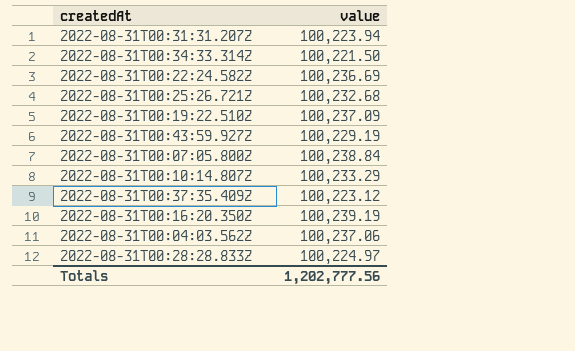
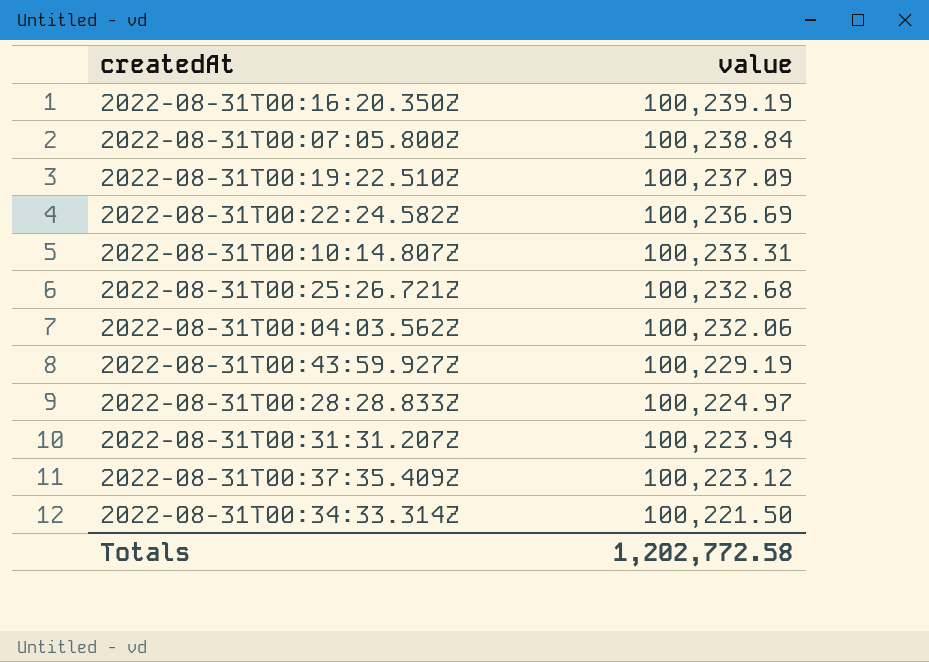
row order: none -> value descending
2022-08-31T00:10:14.807Z | value: 100,233.29 -> 100,233.31
2022-08-31T00:04:03.562Z | value: 100,237.06 -> 100,232.06
Totals | value: 1,202,777.56 -> 1,202,772.58

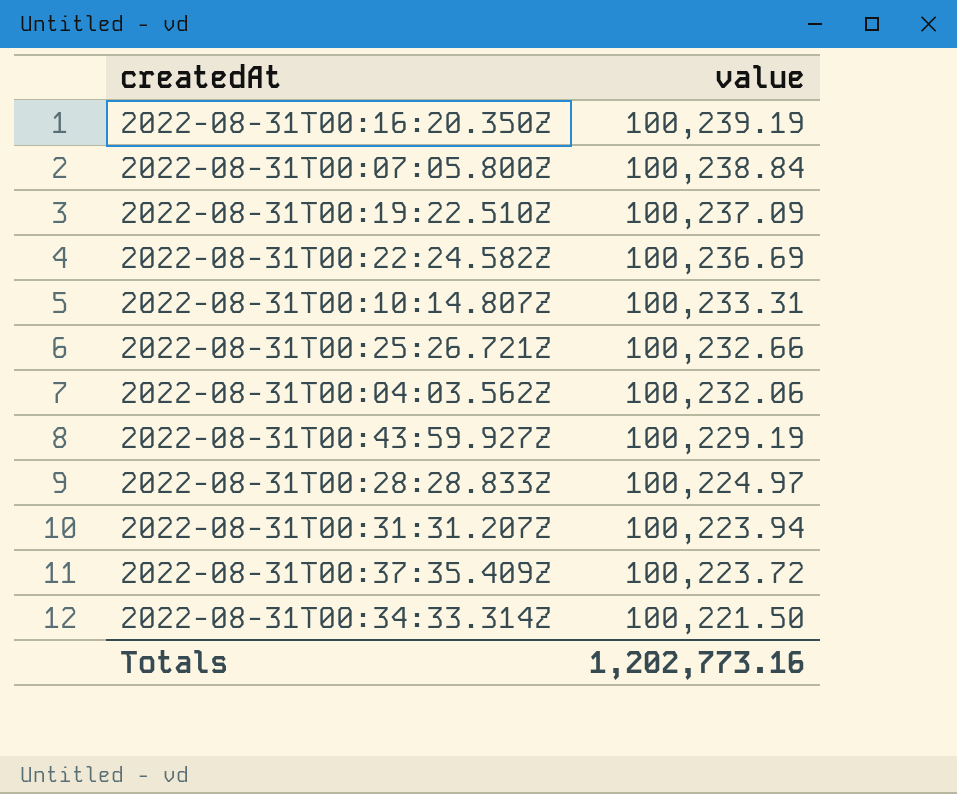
2022-08-31T00:25:26.721Z | value: 100,232.68 -> 100,232.66
2022-08-31T00:37:35.409Z | value: 100,223.12 -> 100,223.72
Totals | value: 1,202,772.58 -> 1,202,773.16

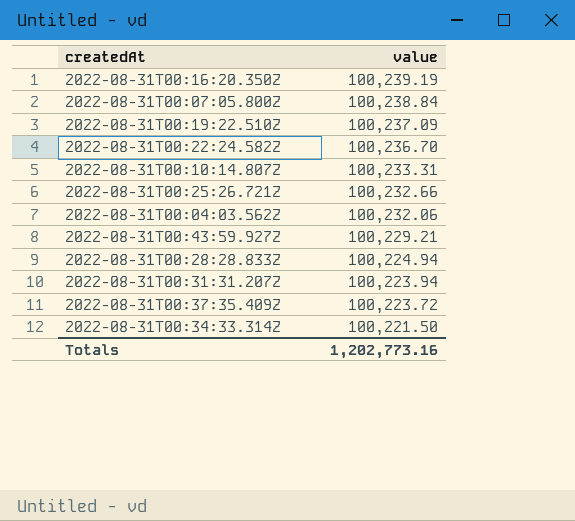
2022-08-31T00:22:24.582Z | value: 100,236.69 -> 100,236.70
2022-08-31T00:43:59.927Z | value: 100,229.19 -> 100,229.21
2022-08-31T00:28:28.833Z | value: 100,224.97 -> 100,224.94

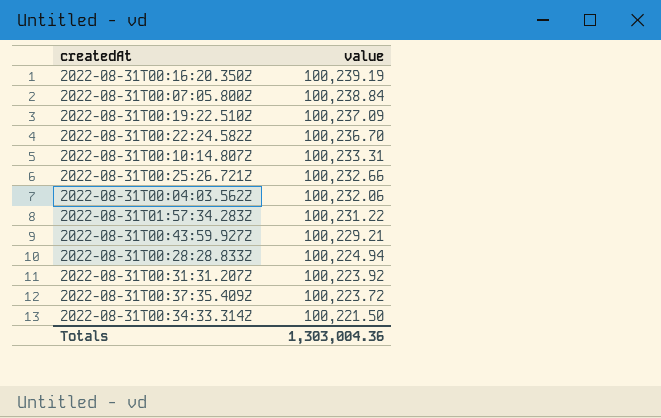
row 2022-08-31T01:57:34.283Z: none -> 100,231.22
2022-08-31T00:31:31.207Z | value: 100,223.94 -> 100,223.92
Totals | value: 1,202,773.16 -> 1,303,004.36

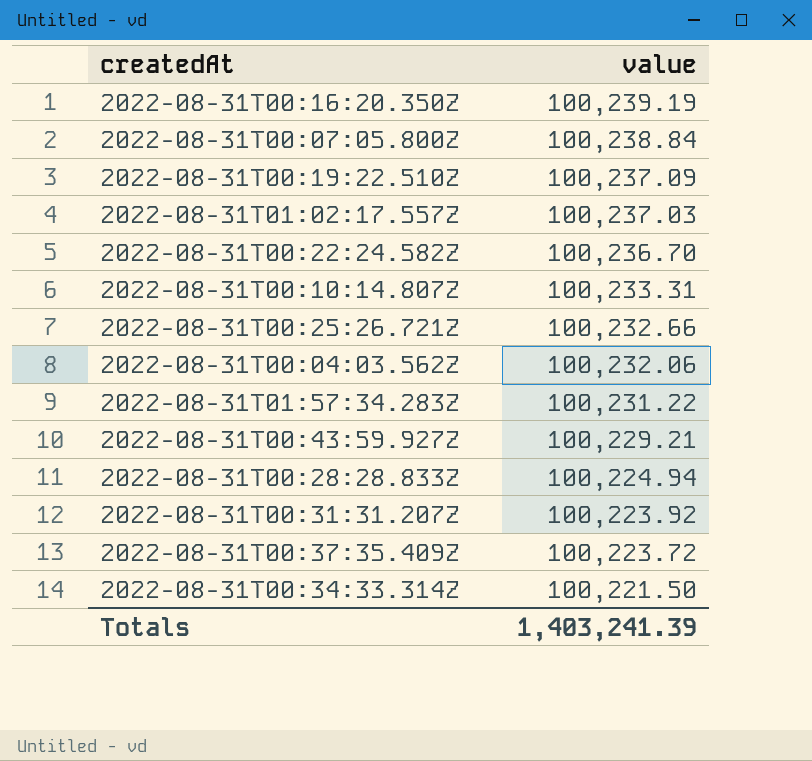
row 2022-08-31T01:02:17.557Z: none -> 100,237.03
Totals | value: 1,303,004.36 -> 1,403,241.39

